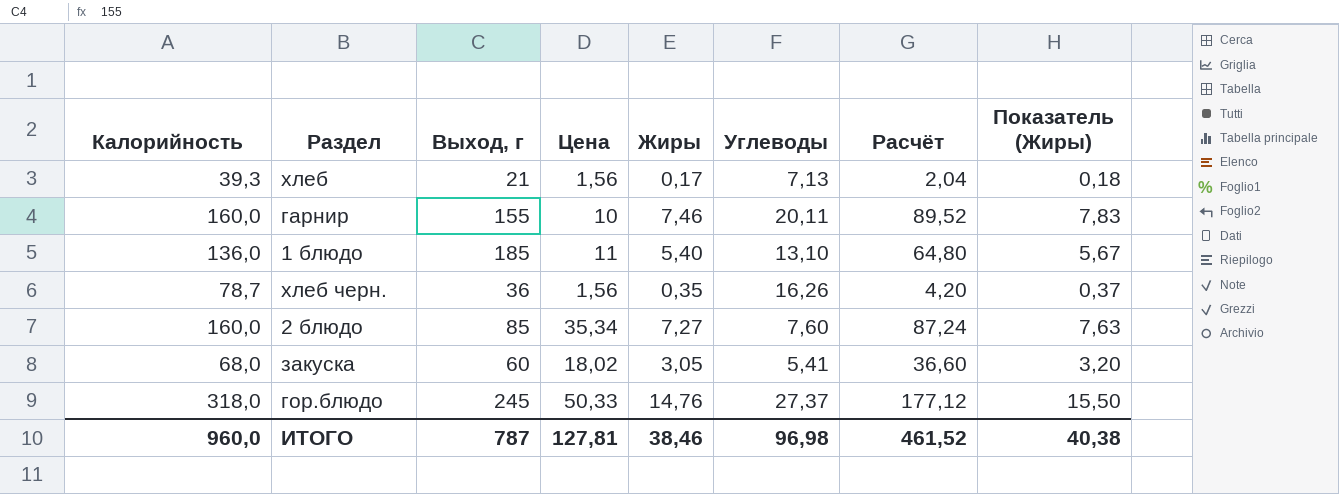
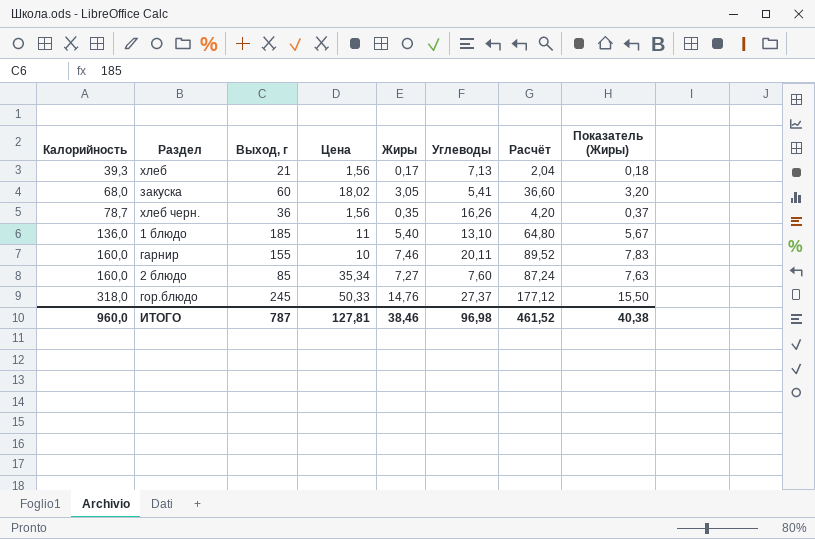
row order: none -> Калорийность ascending

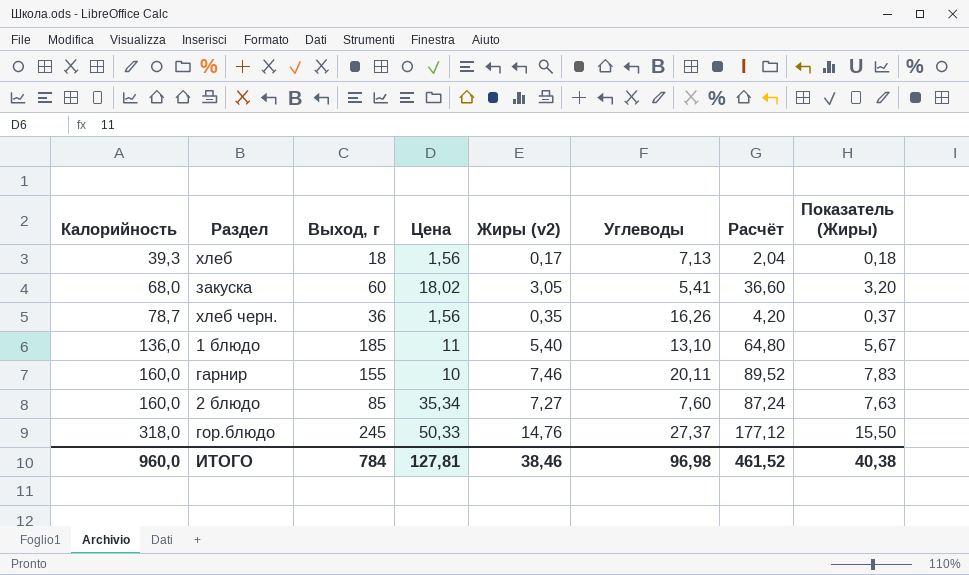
column name: Жиры -> Жиры (v2)
хлеб | Выход, г: 21 -> 18
ИТОГО | Выход, г: 787 -> 784

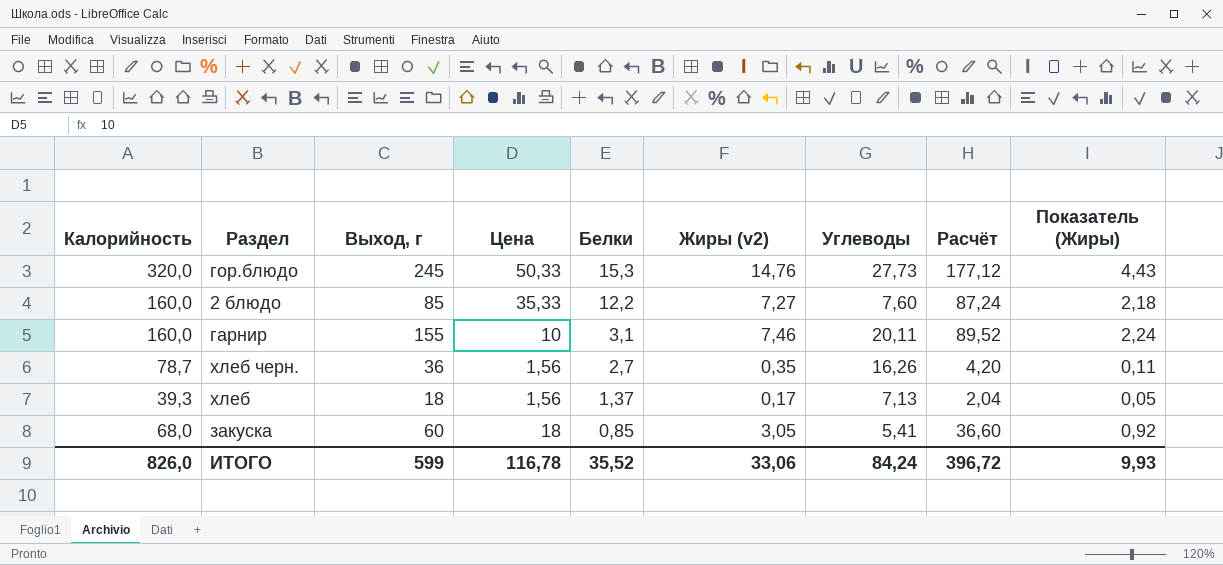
row order: Калорийность ascending -> Белки descending
column Белки | position: none -> 5
column Показатель (Жиры) | formula: [Жиры (v2)] * 1,05 -> [Жиры (v2)] * 0,3
row 1 блюдо: 136,0 | 185 | 11 | 5,40 | 13,10 | 64,80 | 5,67 -> none
гор.блюдо | Калорийность: 318,0 -> 320,0
гор.блюдо | Углеводы: 27,37 -> 27,73
2 блюдо | Цена: 35,34 -> 35,33
закуска | Цена: 18,02 -> 18
ИТОГО | Калорийность: 960,0 -> 826,0
ИТОГО | Выход, г: 784 -> 599
ИТОГО | Цена: 127,81 -> 116,78
ИТОГО | Жиры (v2): 38,46 -> 33,06
ИТОГО | Углеводы: 96,98 -> 84,24
ИТОГО | Расчёт: 461,52 -> 396,72
ИТОГО | Показатель (Жиры): 40,38 -> 9,93

